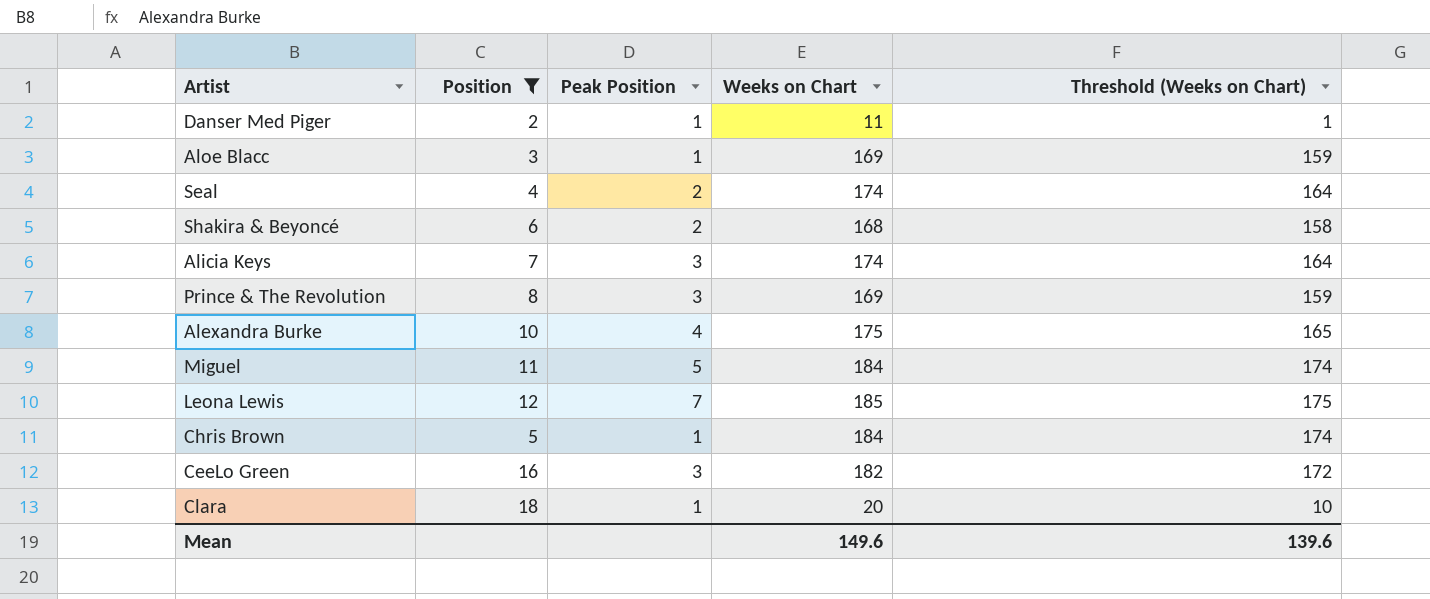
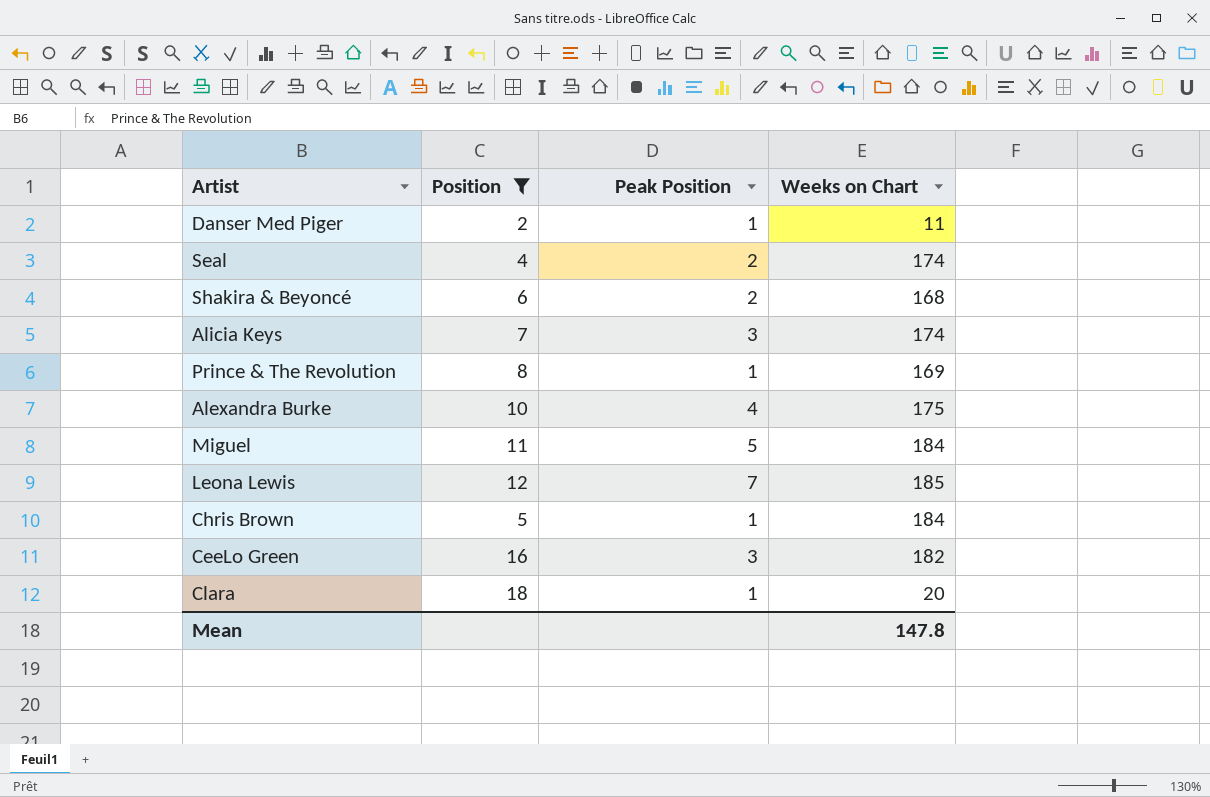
column Threshold (Weeks on Chart) | formula: [Weeks on Chart] - 10 -> none
row Aloe Blacc: 3 | 1 | 169 | 159 -> none
Prince & The Revolution | Peak Position: 3 -> 1
Mean | Weeks on Chart: 149.6 -> 147.8

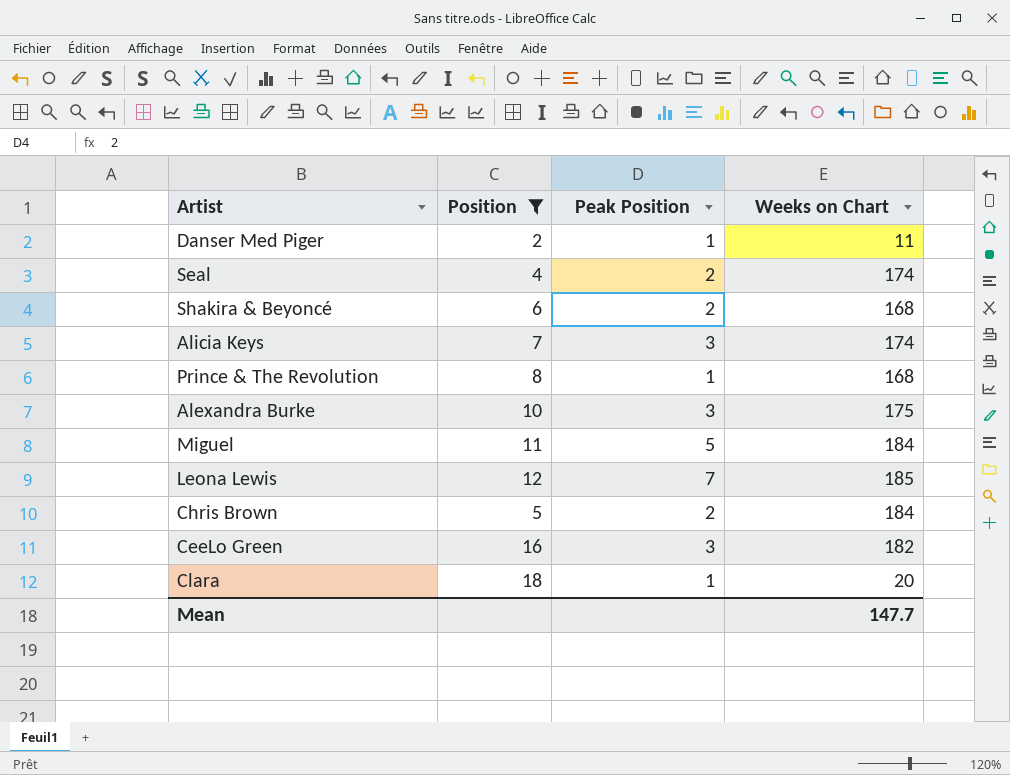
Prince & The Revolution | Weeks on Chart: 169 -> 168
Alexandra Burke | Peak Position: 4 -> 3
Chris Brown | Peak Position: 1 -> 2
Mean | Weeks on Chart: 147.8 -> 147.7

